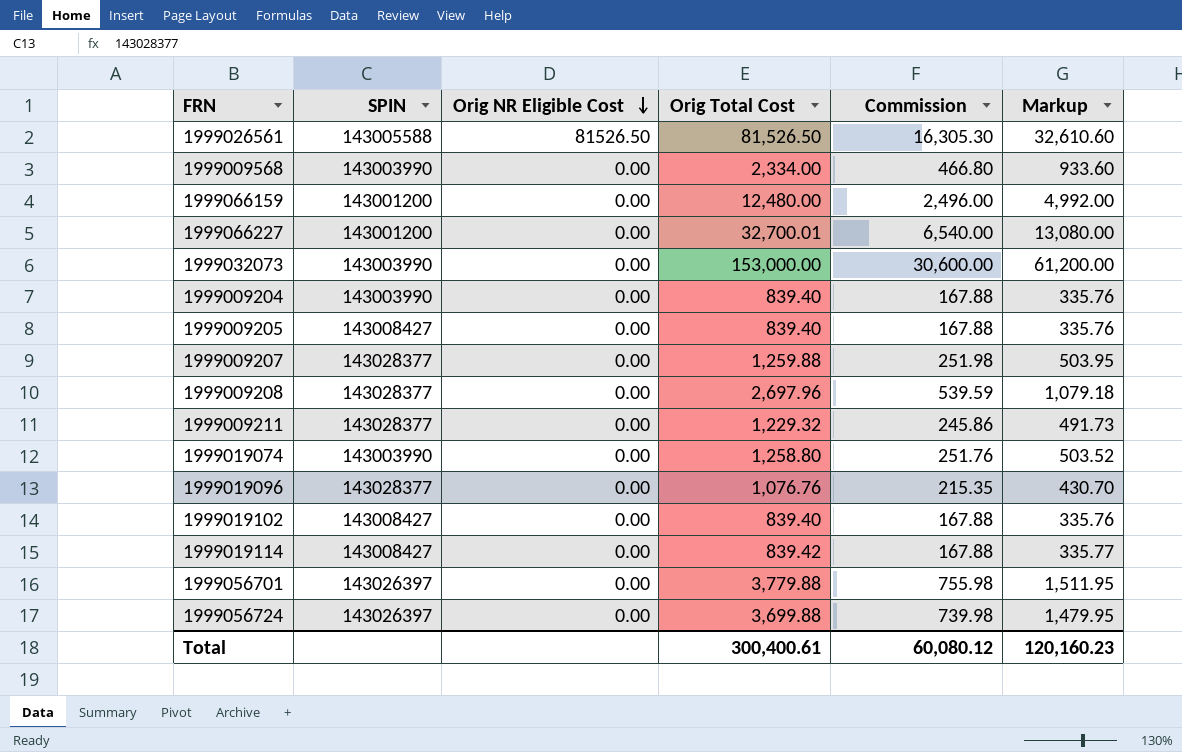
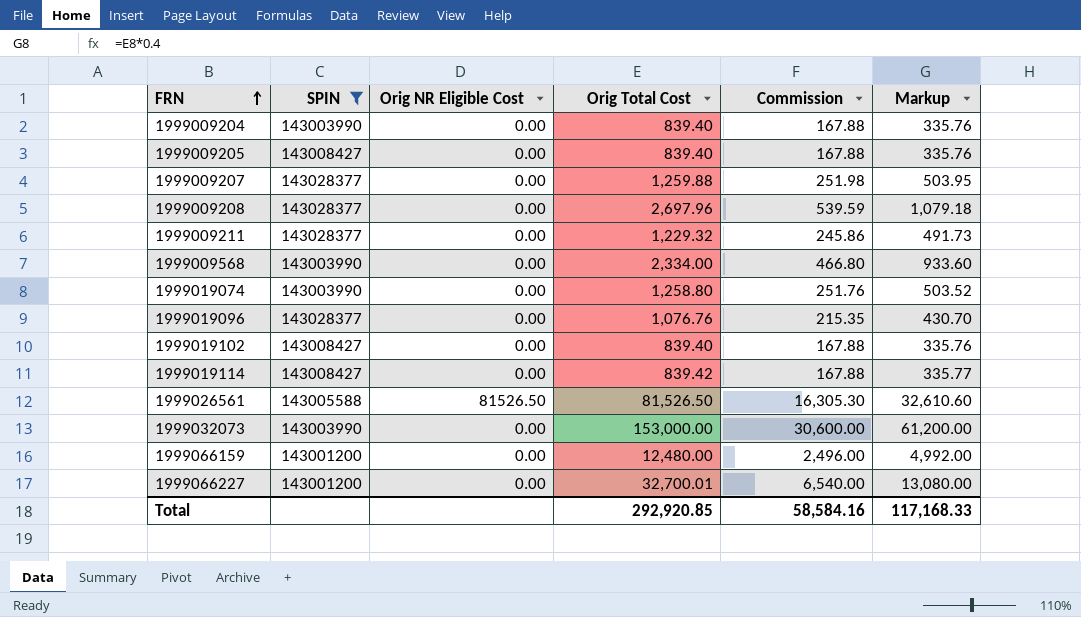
filter: none -> SPIN != 143026397
row order: Orig NR Eligible Cost descending -> FRN ascending
Total | Orig Total Cost: 300,400.61 -> 292,920.85
Total | Commission: 60,080.12 -> 58,584.16
Total | Markup: 120,160.23 -> 117,168.33

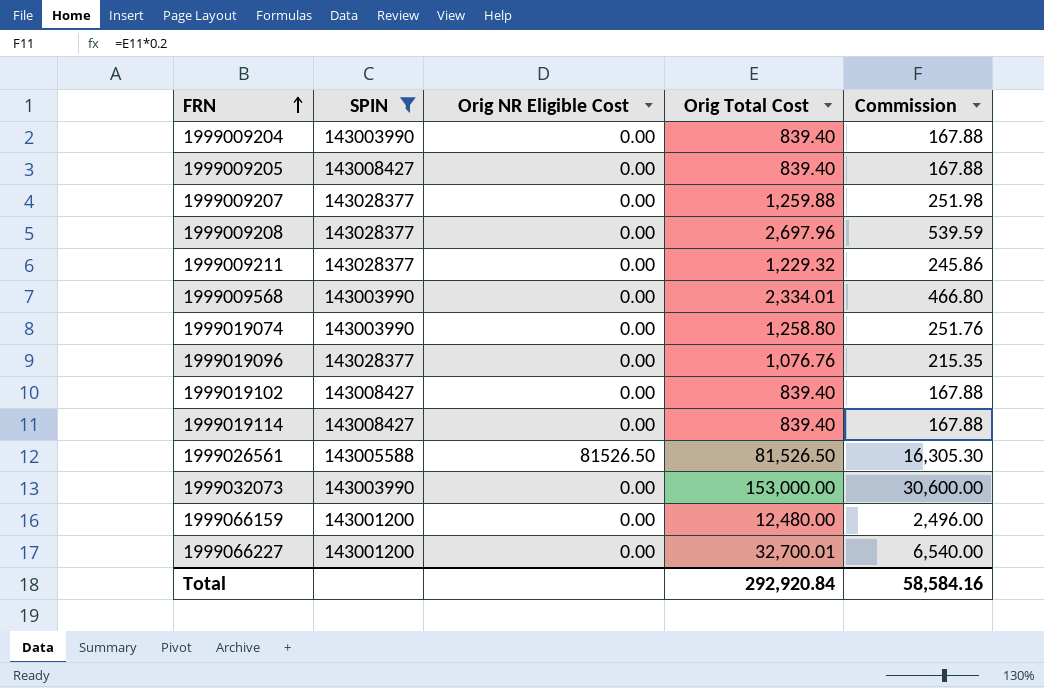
column Markup | formula: [Orig Total Cost] * 0.4 -> none
1999009568 | Orig Total Cost: 2,334.00 -> 2,334.01
1999019114 | Orig Total Cost: 839.42 -> 839.40
Total | Orig Total Cost: 292,920.85 -> 292,920.84

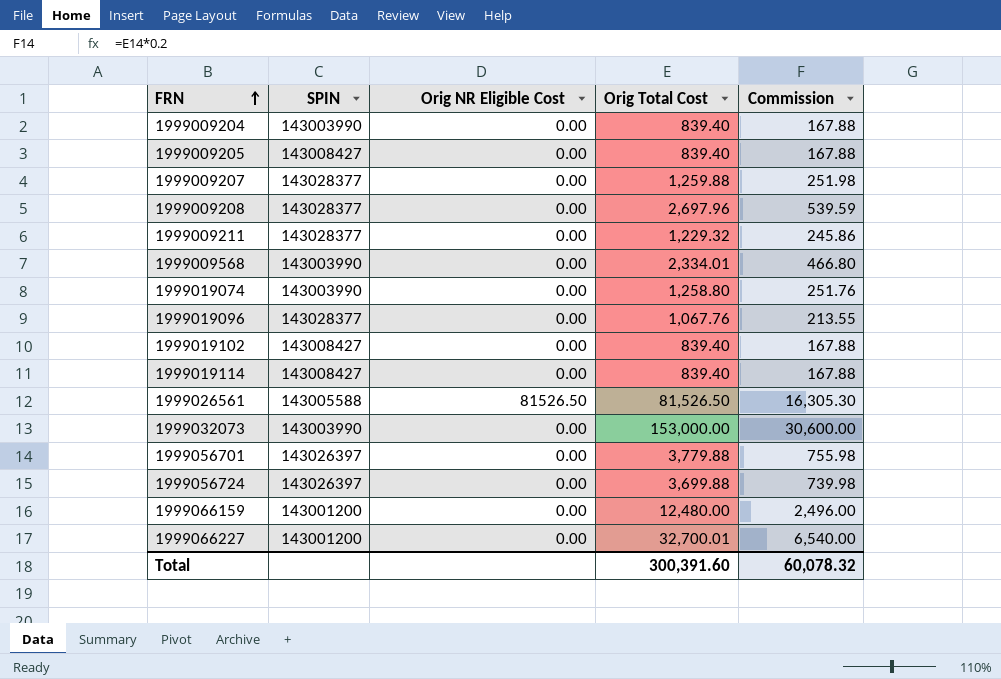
filter: SPIN != 143026397 -> none
1999019096 | Orig Total Cost: 1,076.76 -> 1,067.76
1999019096 | Commission: 215.35 -> 213.55
Total | Orig Total Cost: 292,920.84 -> 300,391.60
Total | Commission: 58,584.16 -> 60,078.32

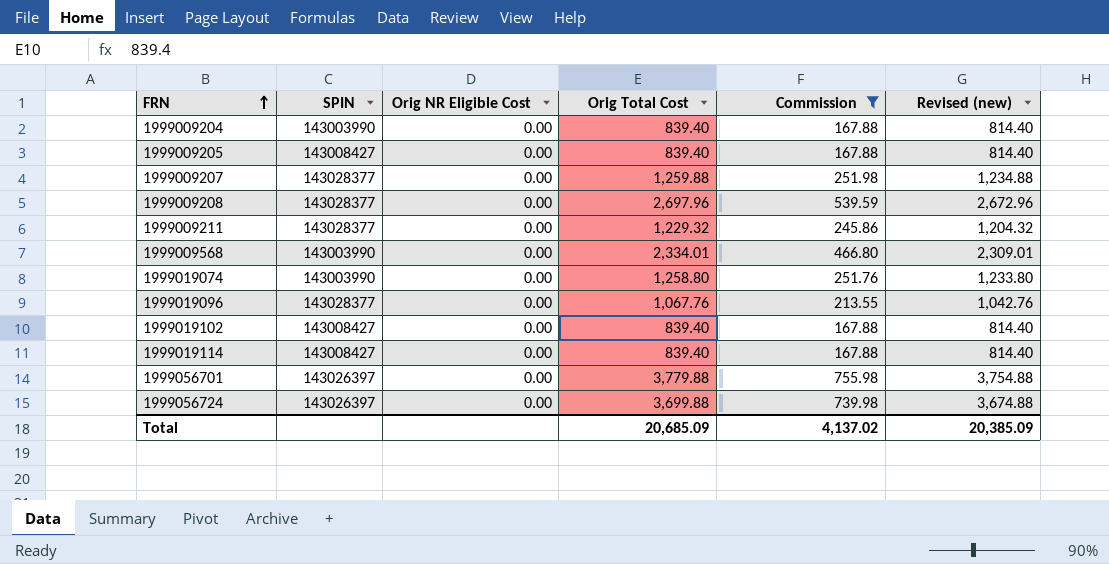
filter: none -> Commission <= 755.98
column Revised (new) | formula: none -> [Orig Total Cost] - 25
Total | Orig Total Cost: 300,391.60 -> 20,685.09
Total | Commission: 60,078.32 -> 4,137.02

